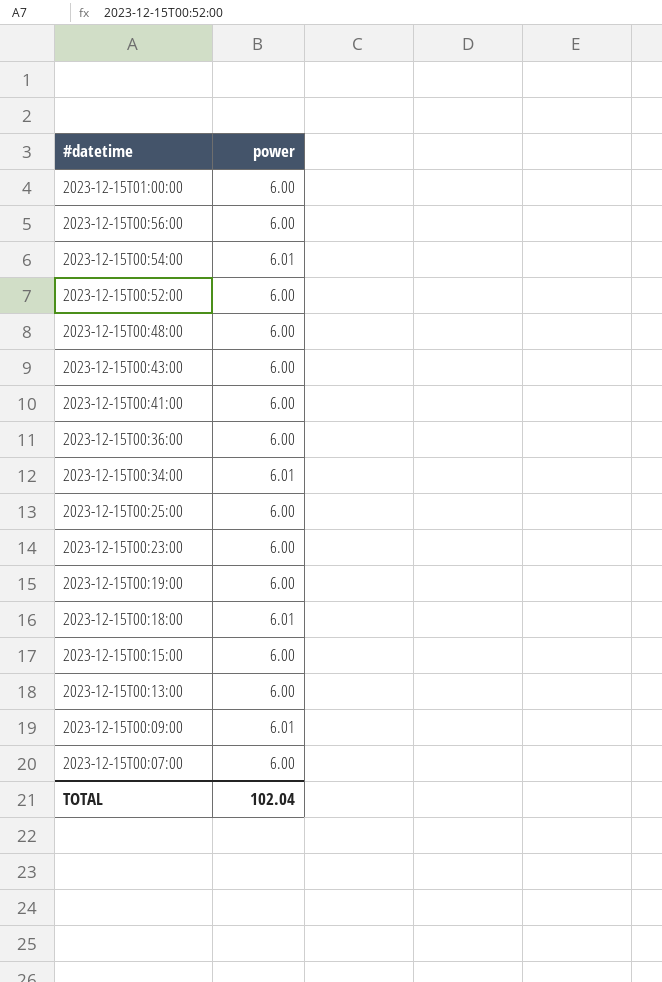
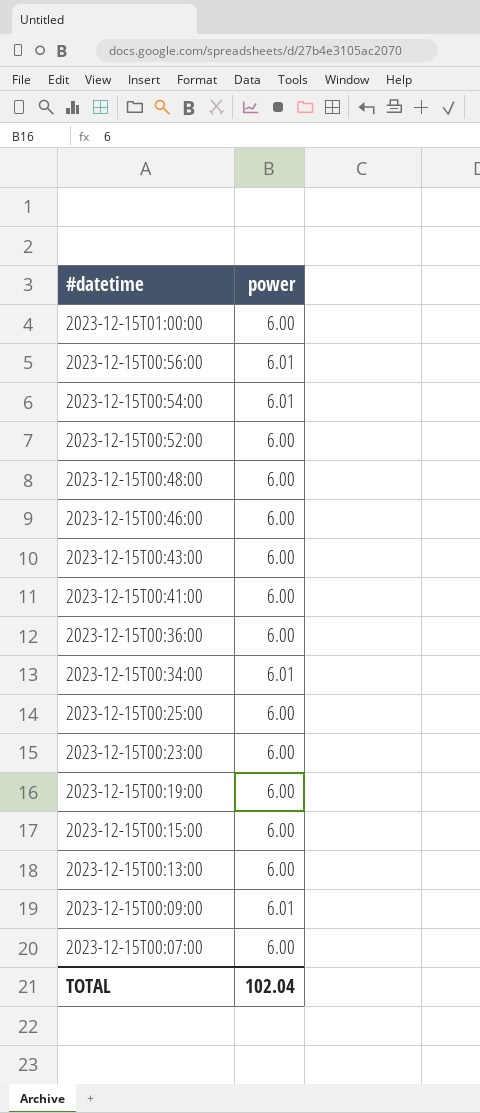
row 2023-12-15T00:18:00: 6.01 -> none
2023-12-15T00:56:00 | power: 6.00 -> 6.01
row 2023-12-15T00:46:00: none -> 6.00

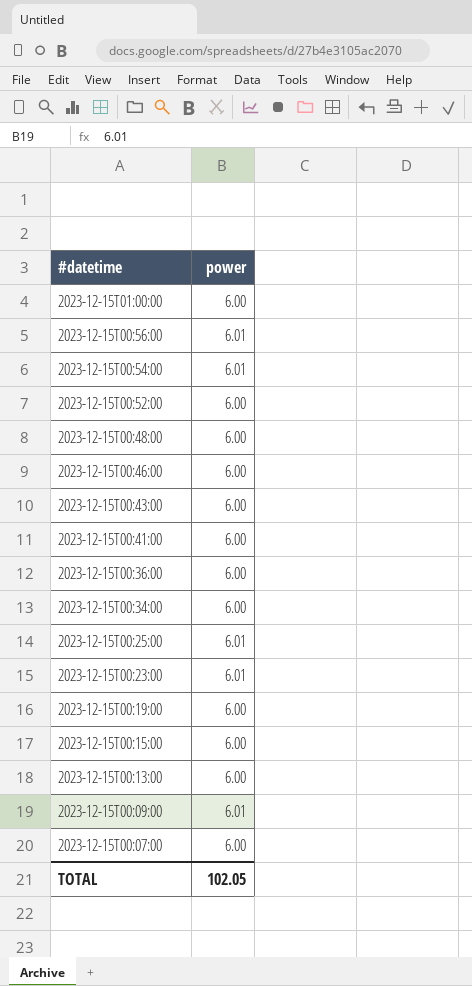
2023-12-15T00:34:00 | power: 6.01 -> 6.00
2023-12-15T00:25:00 | power: 6.00 -> 6.01
2023-12-15T00:23:00 | power: 6.00 -> 6.01
TOTAL | power: 102.04 -> 102.05

